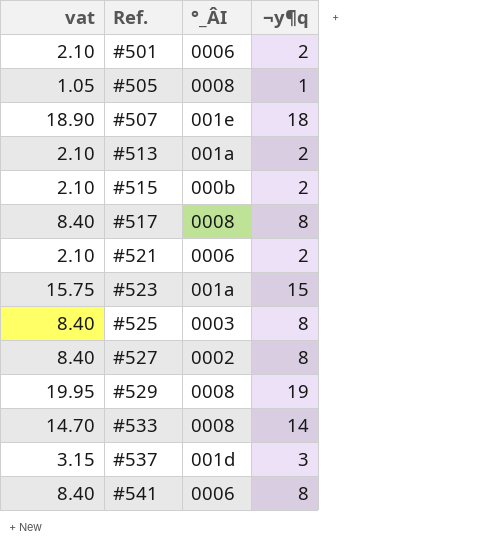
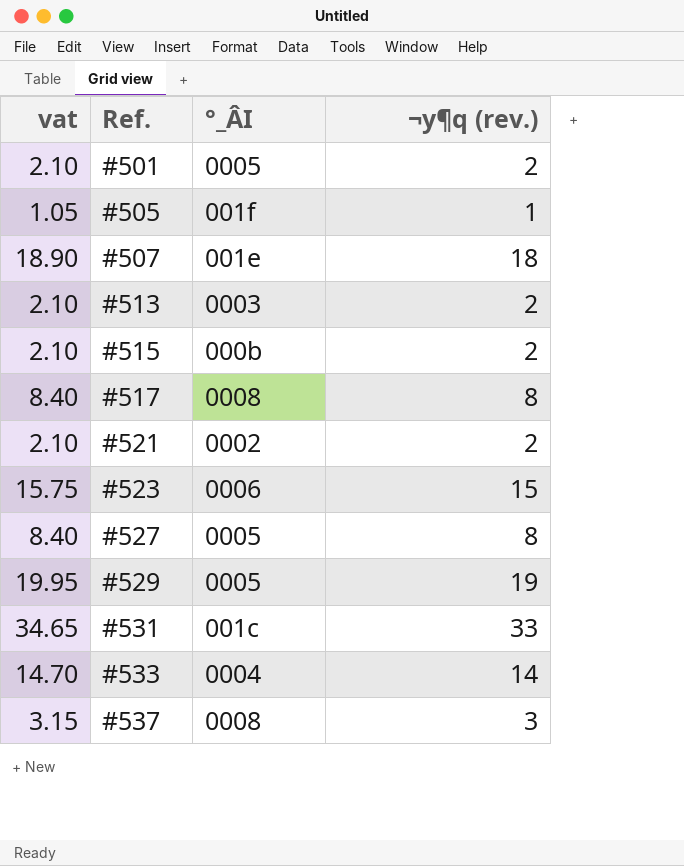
column name: ¬y¶q -> ¬y¶q (rev.)
row #525: 8.40 | 0003 | 8 -> none
row #541: 8.40 | 0006 | 8 -> none
#501 | °_ÂI: 0006 -> 0005
#505 | °_ÂI: 0008 -> 001f
#513 | °_ÂI: 001a -> 0003
#521 | °_ÂI: 0006 -> 0002
#523 | °_ÂI: 001a -> 0006
#527 | °_ÂI: 0002 -> 0005
#529 | °_ÂI: 0008 -> 0005
row #531: none -> 34.65 | 001c | 33
#533 | °_ÂI: 0008 -> 0004
#537 | °_ÂI: 001d -> 0008

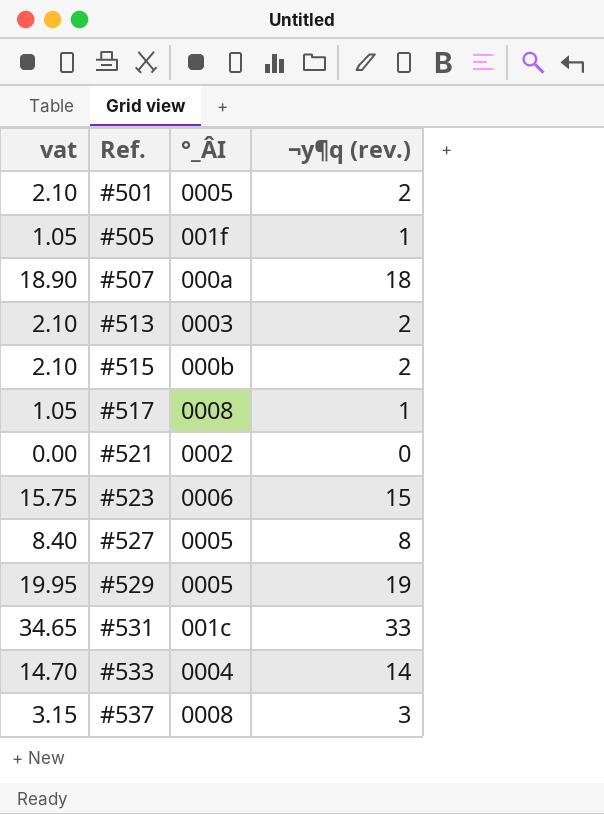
#507 | °_ÂI: 001e -> 000a
#517 | vat: 8.40 -> 1.05
#517 | ¬y¶q (rev.): 8 -> 1
#521 | vat: 2.10 -> 0.00
#521 | ¬y¶q (rev.): 2 -> 0

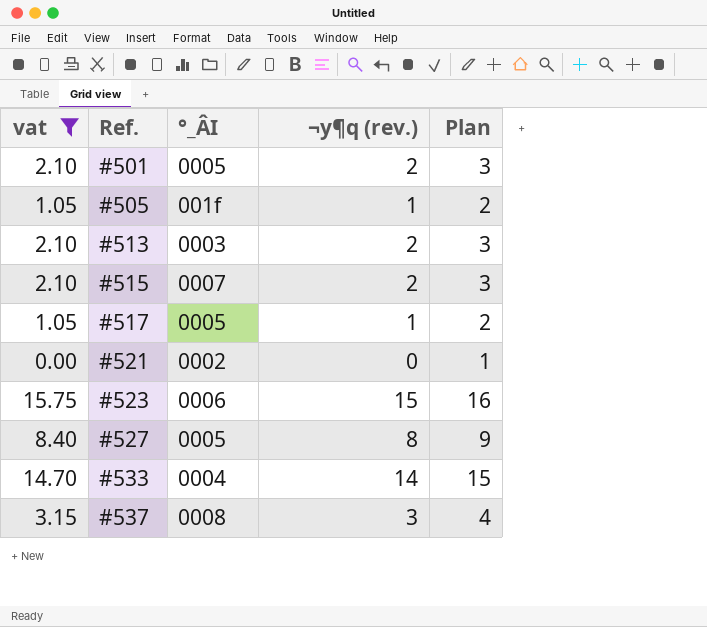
filter: none -> vat <= 15.75
column Plan | formula: none -> [¬y¶q (rev.)] + 1
#515 | °_ÂI: 000b -> 0007
#517 | °_ÂI: 0008 -> 0005

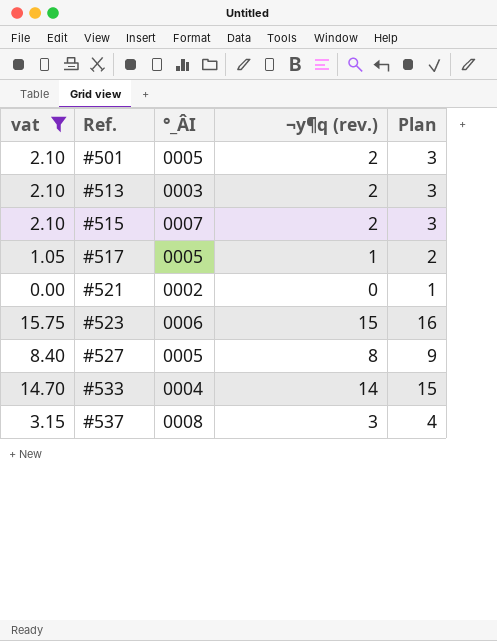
row #505: 1.05 | 001f | 1 | 2 -> none

